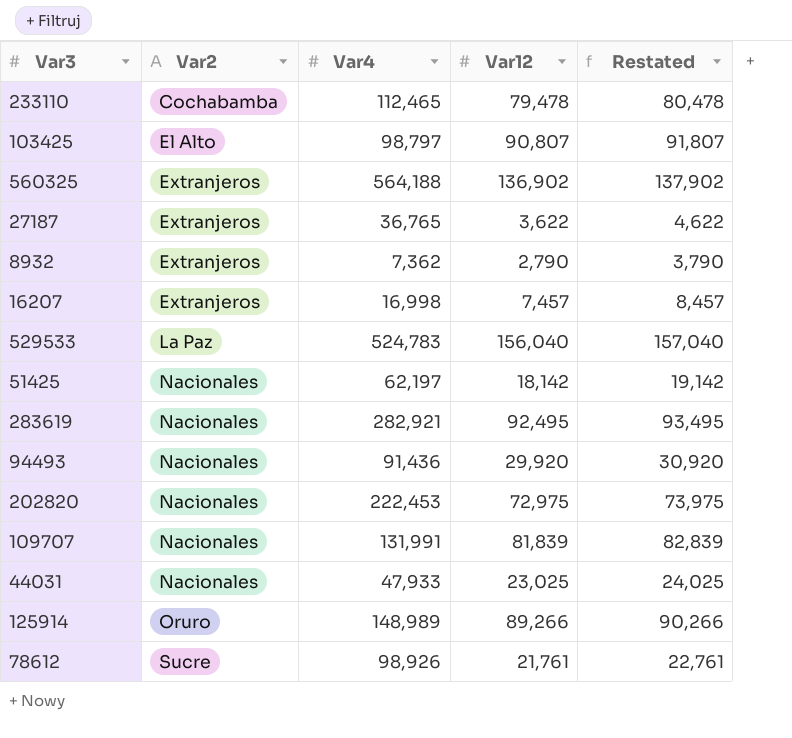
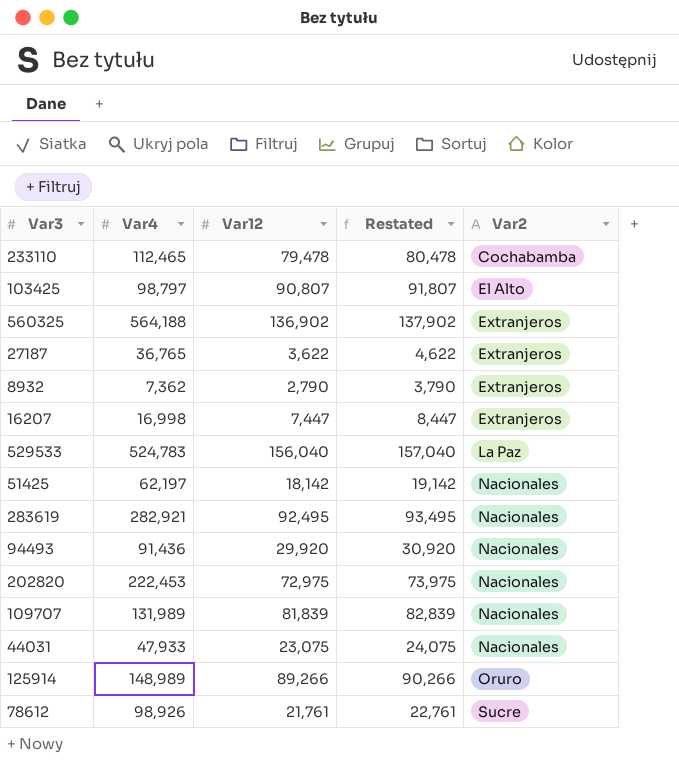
column Var2 | position: 2 -> 5
16207 | Var12: 7,457 -> 7,447
16207 | Restated: 8,457 -> 8,447
109707 | Var4: 131,991 -> 131,989
44031 | Var12: 23,025 -> 23,075
44031 | Restated: 24,025 -> 24,075

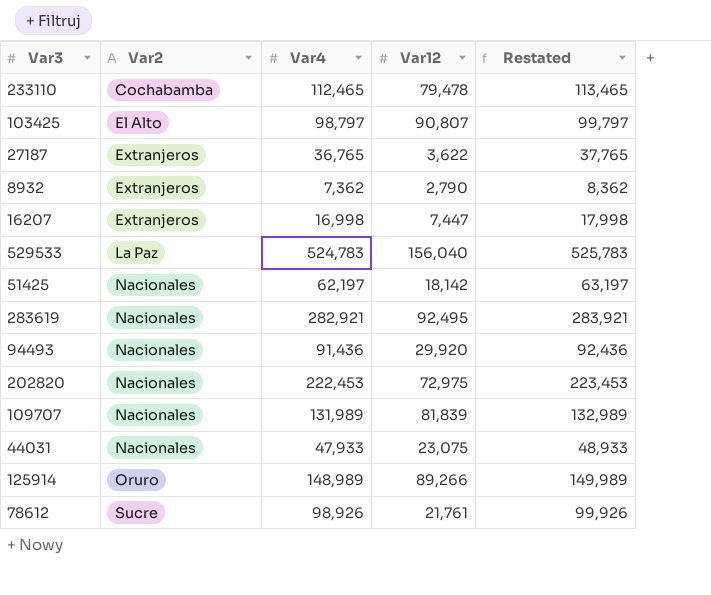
column Var2 | position: 5 -> 2
column Restated | formula: [Var12] + 1000 -> [Var4] + 1000
row 560325: 564,188 | 136,902 | 137,902 | Extranjeros -> none

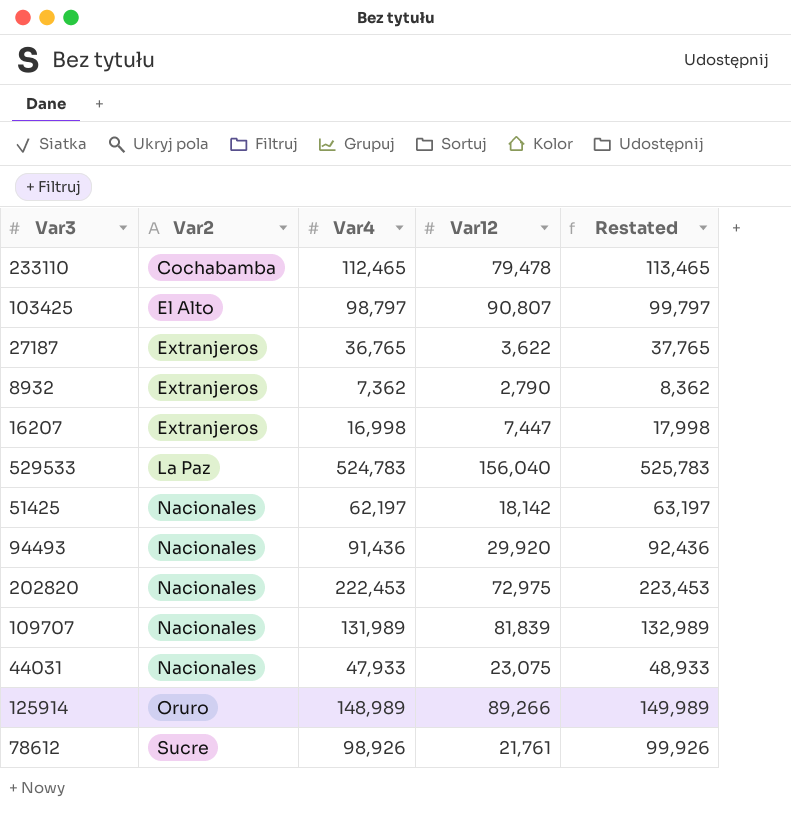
row 283619: Nacionales | 282,921 | 92,495 | 283,921 -> none

